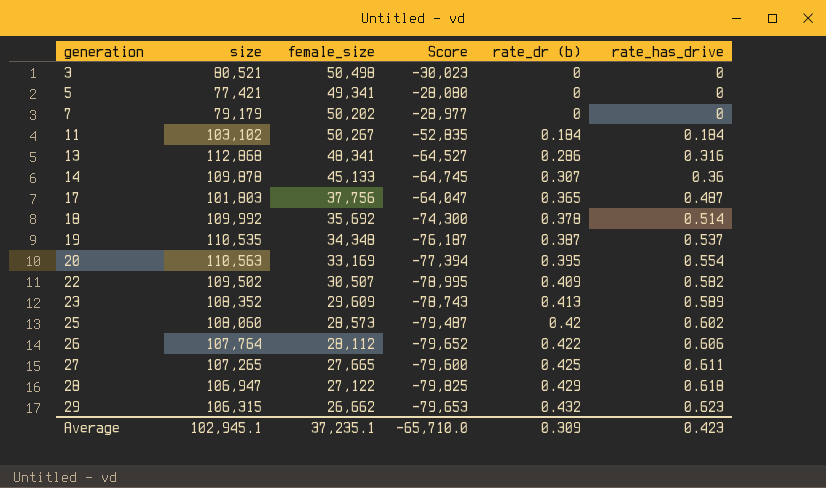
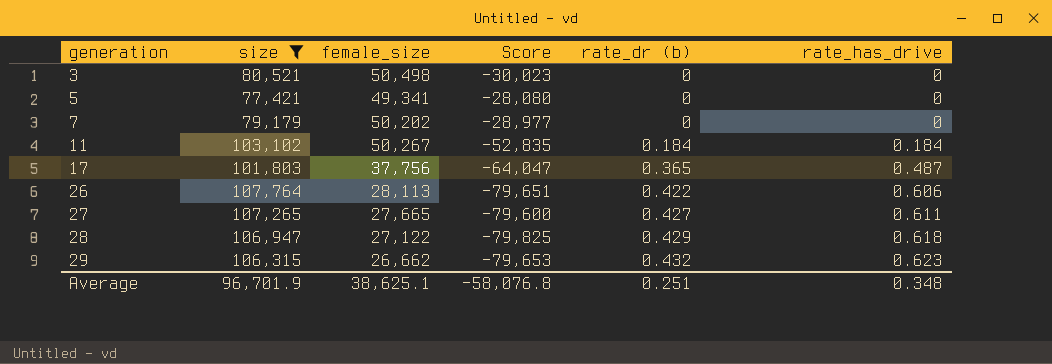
filter: none -> size <= 107,764
26 | female_size: 28,112 -> 28,113
26 | Score: -79,652 -> -79,651
27 | rate_dr (b): 0.425 -> 0.427
Average | size: 102,945.1 -> 96,701.9
Average | female_size: 37,235.1 -> 38,625.1
Average | Score: -65,710.0 -> -58,076.8
Average | rate_dr (b): 0.309 -> 0.251
Average | rate_has_drive: 0.423 -> 0.348

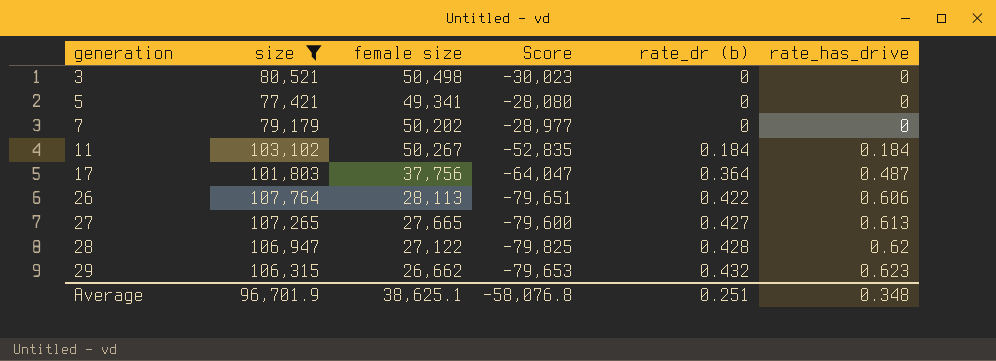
column name: female_size -> female size
17 | rate_dr (b): 0.365 -> 0.364
27 | rate_has_drive: 0.611 -> 0.613
28 | rate_dr (b): 0.429 -> 0.428
28 | rate_has_drive: 0.618 -> 0.62

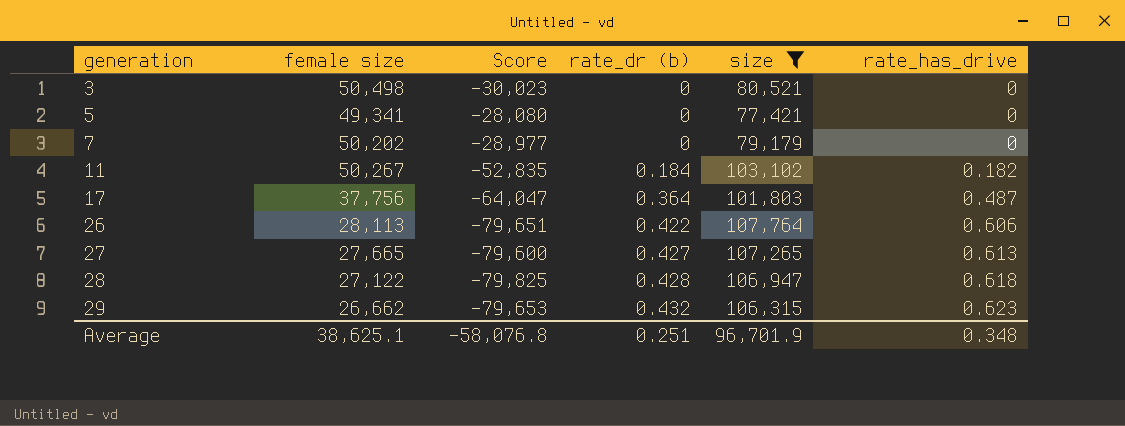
column size | position: 2 -> 5
11 | rate_has_drive: 0.184 -> 0.182
28 | rate_has_drive: 0.62 -> 0.618

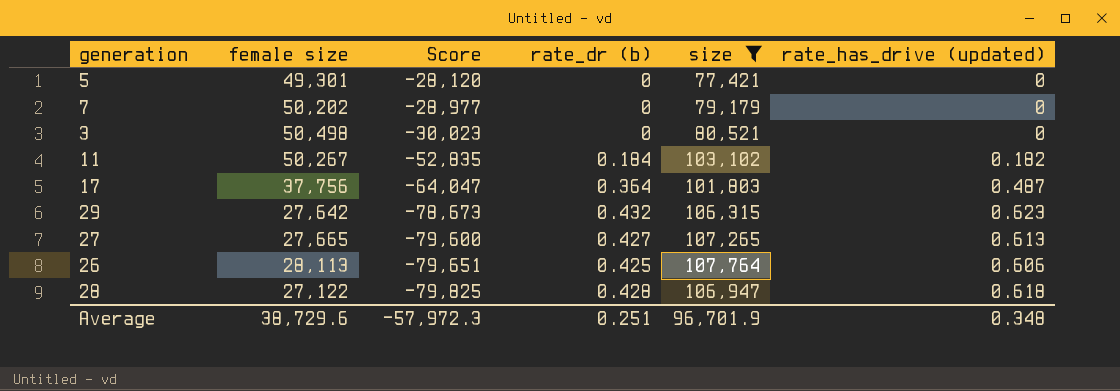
row order: generation ascending -> Score descending
column name: rate_has_drive -> rate_has_drive (updated)
5 | female size: 49,341 -> 49,301
5 | Score: -28,080 -> -28,120
29 | female size: 26,662 -> 27,642
29 | Score: -79,653 -> -78,673
26 | rate_dr (b): 0.422 -> 0.425
Average | female size: 38,625.1 -> 38,729.6
Average | Score: -58,076.8 -> -57,972.3

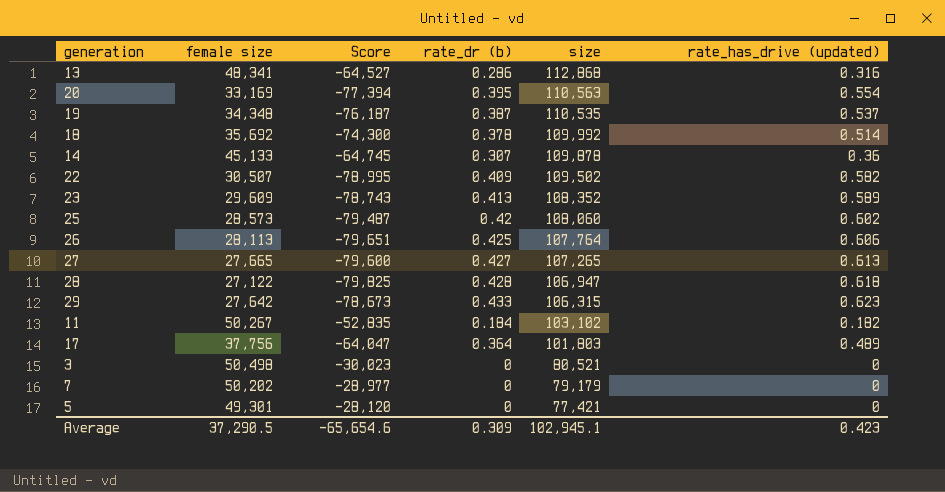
filter: size <= 107,764 -> none
row order: Score descending -> size descending
29 | rate_dr (b): 0.432 -> 0.433
17 | rate_has_drive (updated): 0.487 -> 0.489
Average | female size: 38,729.6 -> 37,290.5
Average | Score: -57,972.3 -> -65,654.6
Average | rate_dr (b): 0.251 -> 0.309
Average | size: 96,701.9 -> 102,945.1
Average | rate_has_drive (updated): 0.348 -> 0.423

